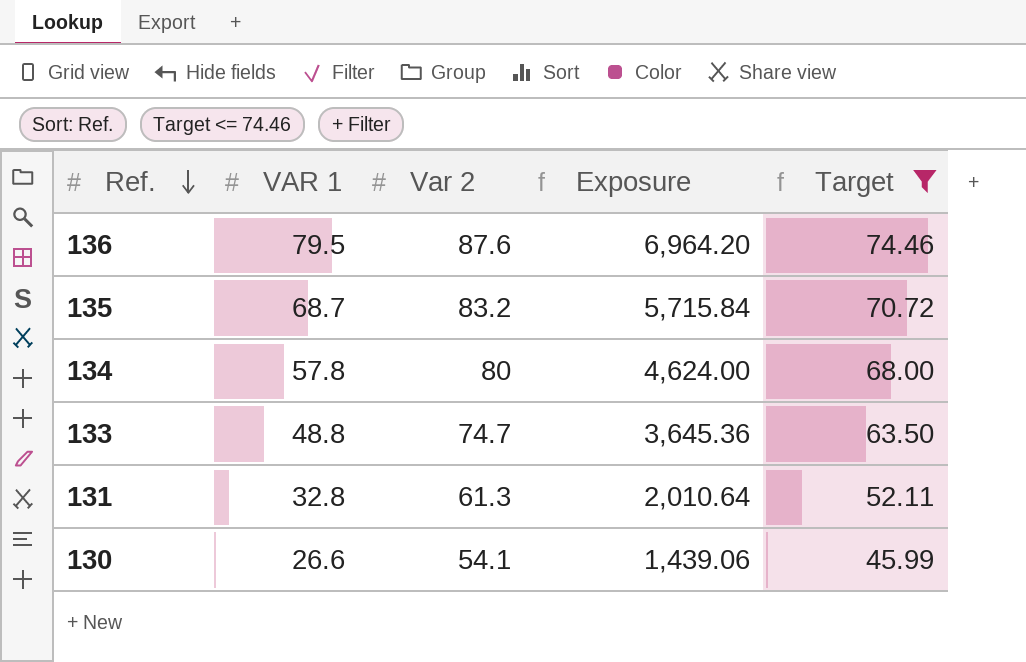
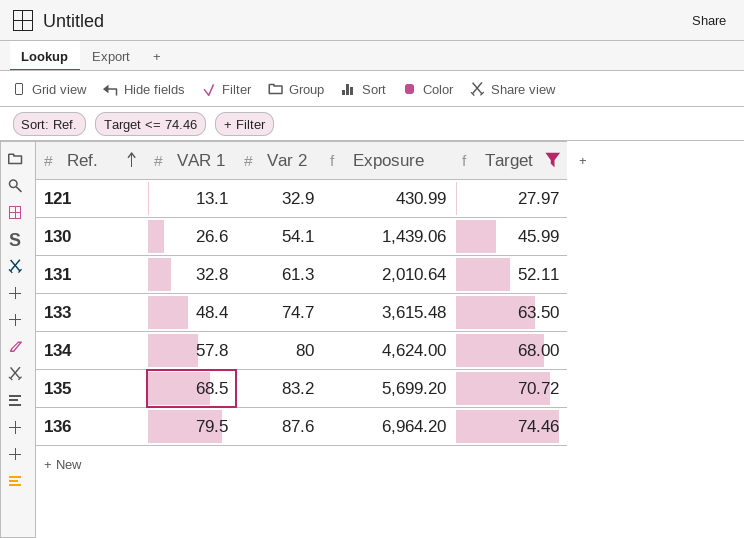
row order: Ref. descending -> Ref. ascending
row 121: none -> 13.1 | 32.9 | 430.99 | 27.97
133 | VAR 1: 48.8 -> 48.4
133 | Exposure: 3,645.36 -> 3,615.48
135 | VAR 1: 68.7 -> 68.5
135 | Exposure: 5,715.84 -> 5,699.20

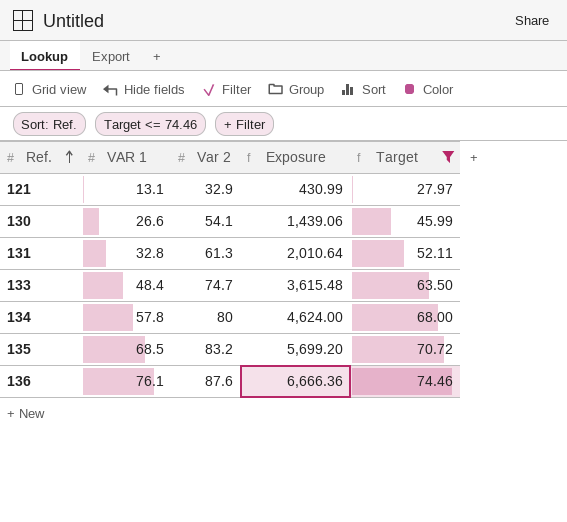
136 | VAR 1: 79.5 -> 76.1
136 | Exposure: 6,964.20 -> 6,666.36

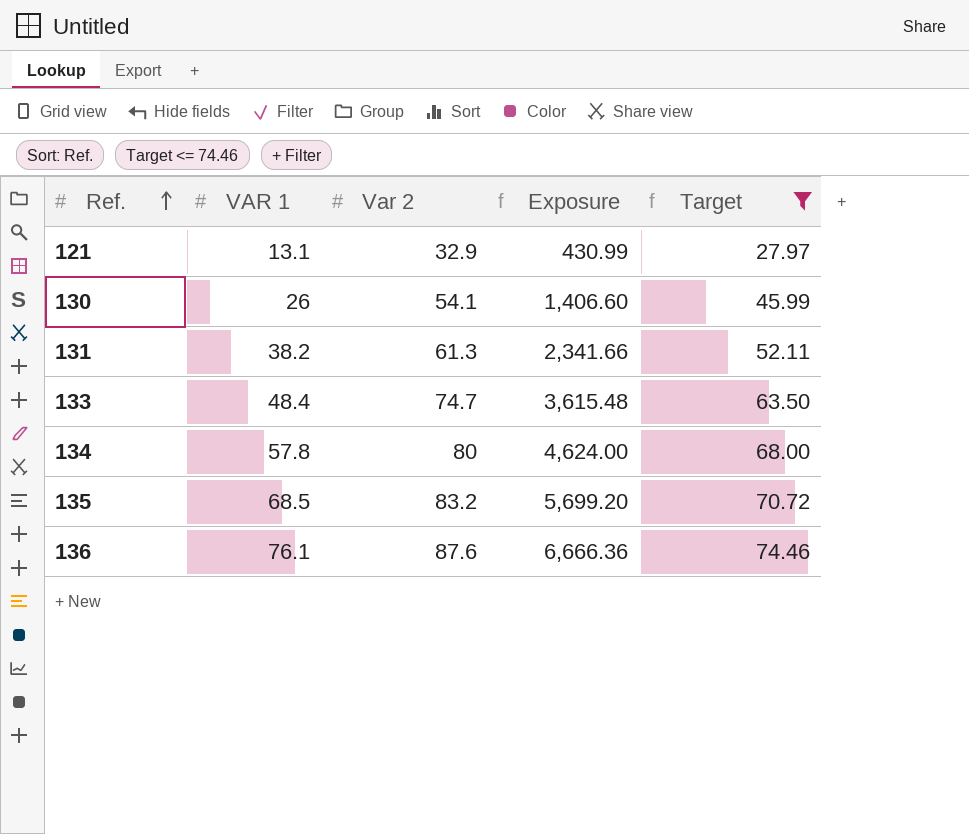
130 | VAR 1: 26.6 -> 26
130 | Exposure: 1,439.06 -> 1,406.60
131 | VAR 1: 32.8 -> 38.2
131 | Exposure: 2,010.64 -> 2,341.66

